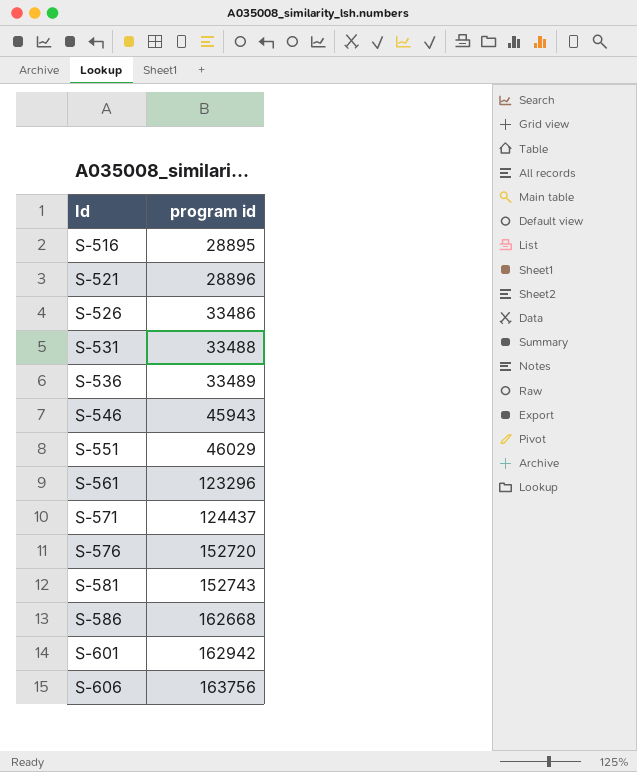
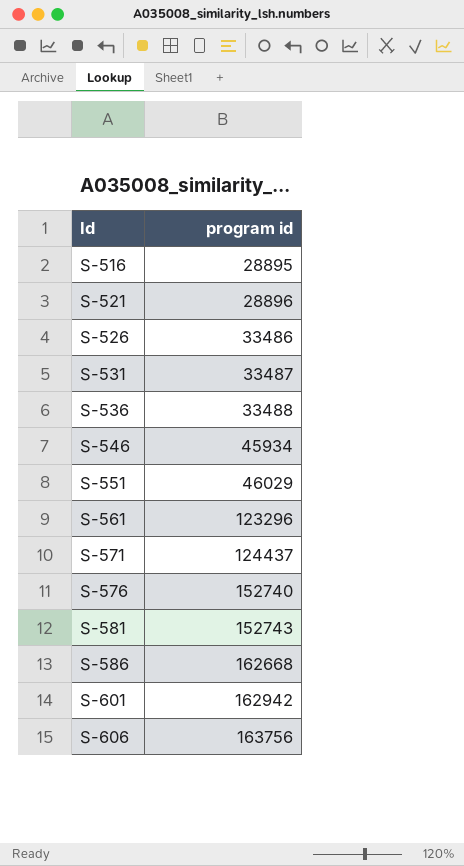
S-531 | program id: 33488 -> 33487
S-536 | program id: 33489 -> 33488
S-546 | program id: 45943 -> 45934
S-576 | program id: 152720 -> 152740

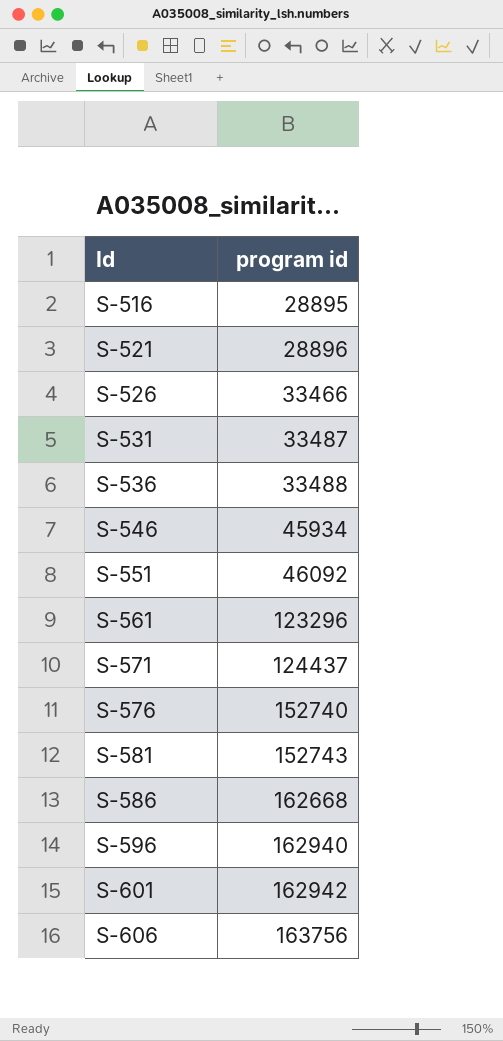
S-526 | program id: 33486 -> 33466
S-551 | program id: 46029 -> 46092
row S-596: none -> 162940

